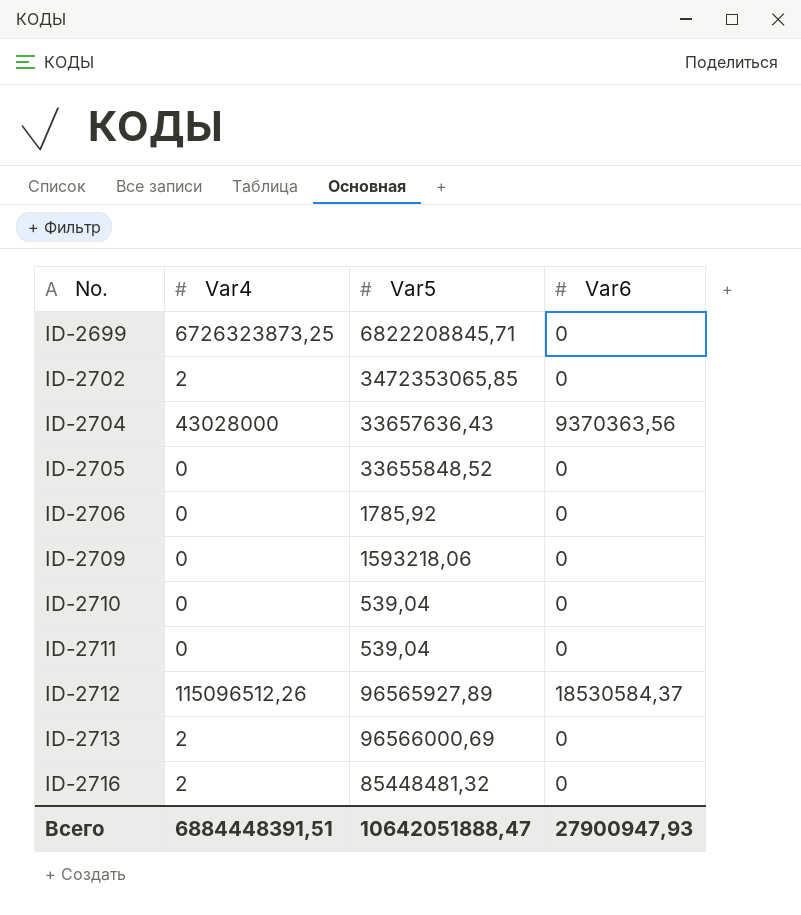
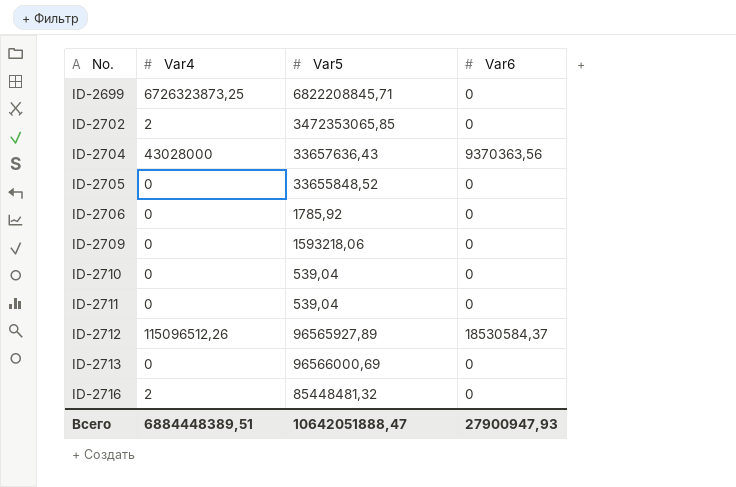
ID-2713 | Var4: 2 -> 0
Всего | Var4: 6884448391,51 -> 6884448389,51

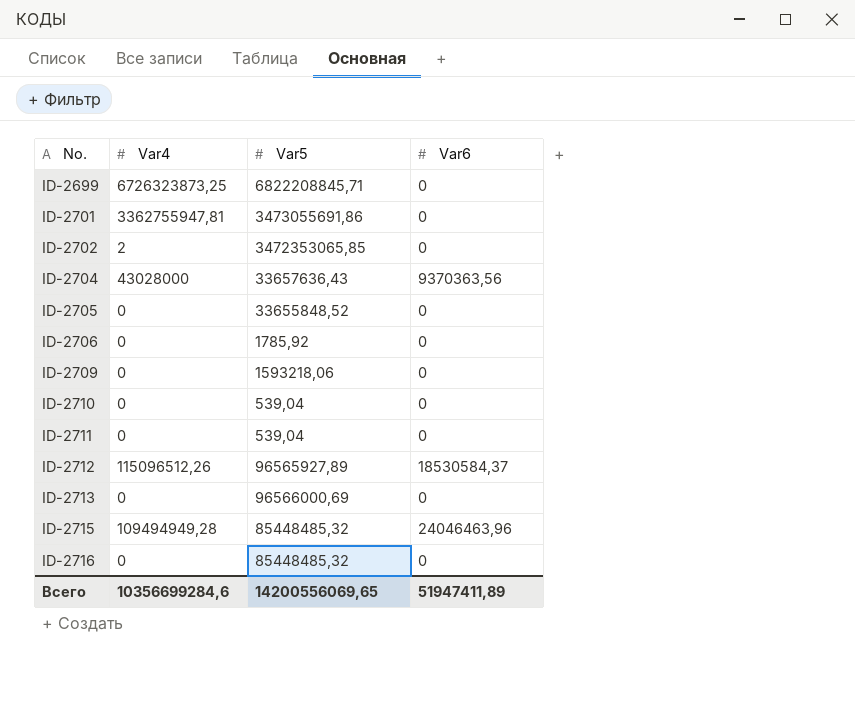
row ID-2701: none -> 3362755947,81 | 3473055691,86 | 0
row ID-2715: none -> 109494949,28 | 85448485,32 | 24046463,96
ID-2716 | Var4: 2 -> 0
ID-2716 | Var5: 85448481,32 -> 85448485,32
Всего | Var4: 6884448389,51 -> 10356699284,6
Всего | Var5: 10642051888,47 -> 14200556069,65
Всего | Var6: 27900947,93 -> 51947411,89

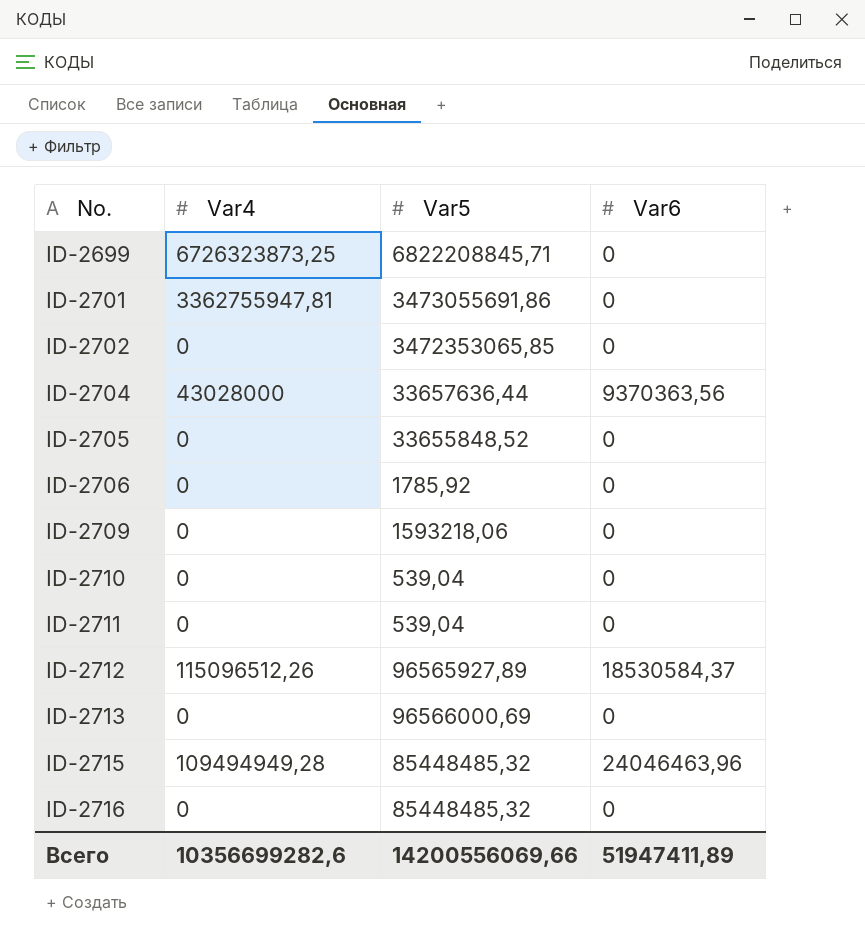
ID-2702 | Var4: 2 -> 0
ID-2704 | Var5: 33657636,43 -> 33657636,44
Всего | Var4: 10356699284,6 -> 10356699282,6
Всего | Var5: 14200556069,65 -> 14200556069,66

